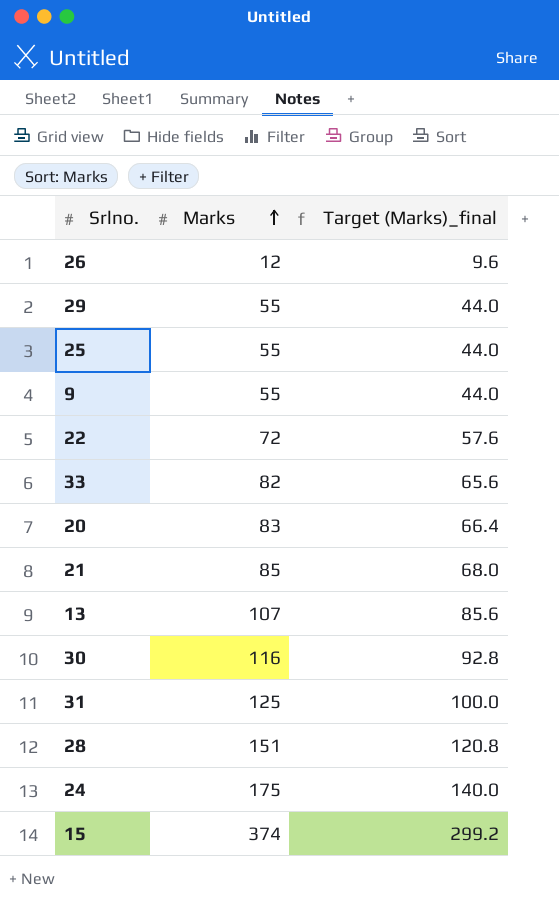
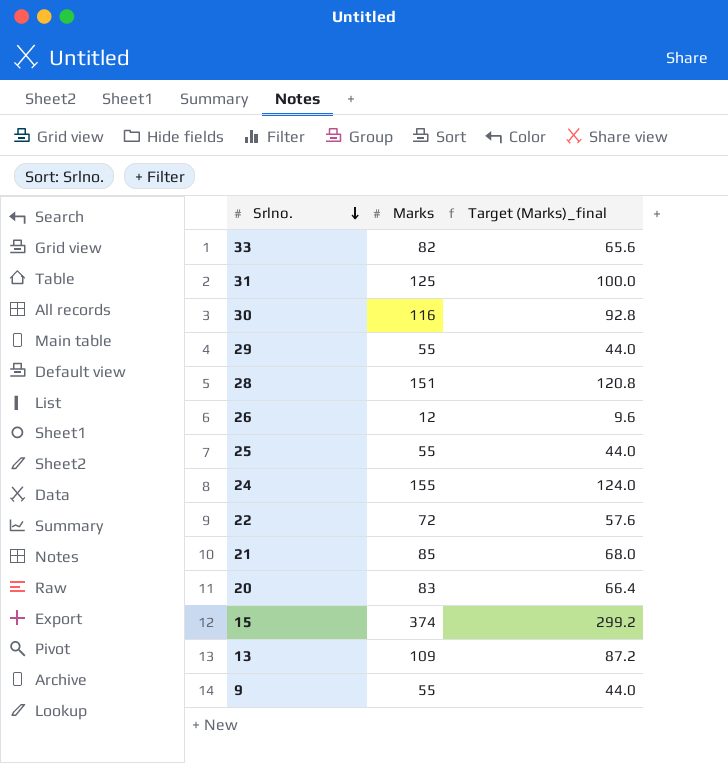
row order: Marks ascending -> Srlno. descending
24 | Marks: 175 -> 155
24 | Target (Marks)_final: 140.0 -> 124.0
13 | Marks: 107 -> 109
13 | Target (Marks)_final: 85.6 -> 87.2

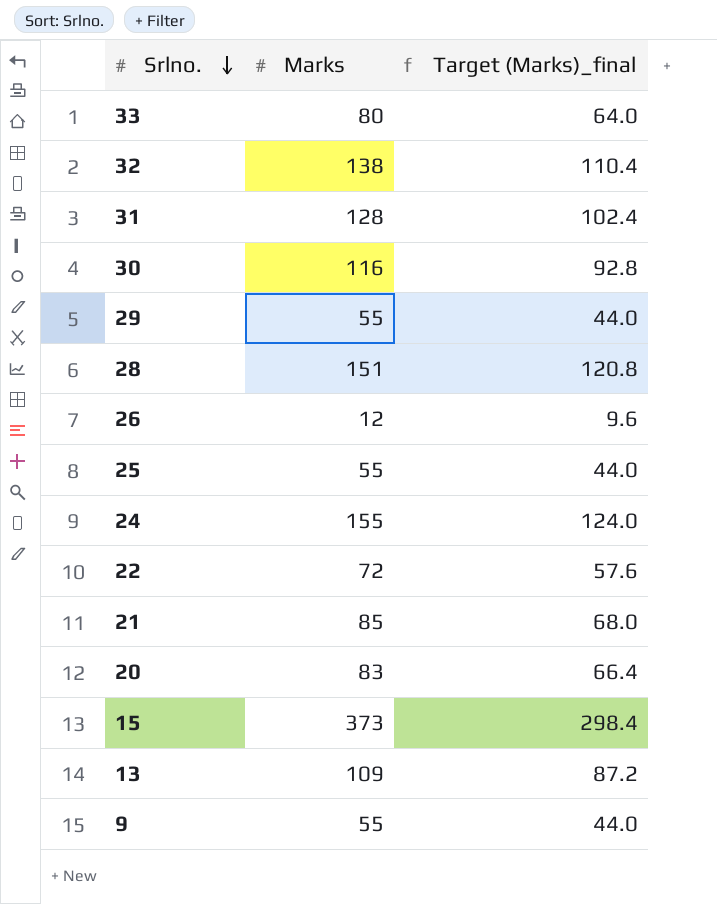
33 | Marks: 82 -> 80
33 | Target (Marks)_final: 65.6 -> 64.0
row 32: none -> 138 | 110.4
31 | Marks: 125 -> 128
31 | Target (Marks)_final: 100.0 -> 102.4
15 | Marks: 374 -> 373
15 | Target (Marks)_final: 299.2 -> 298.4

